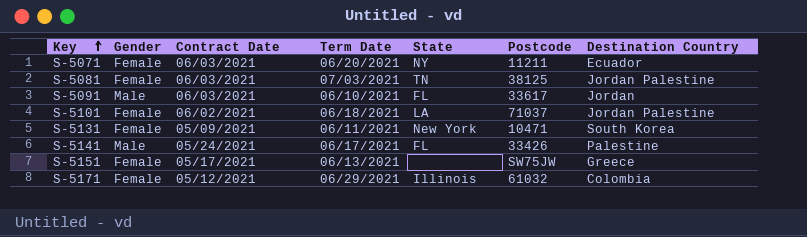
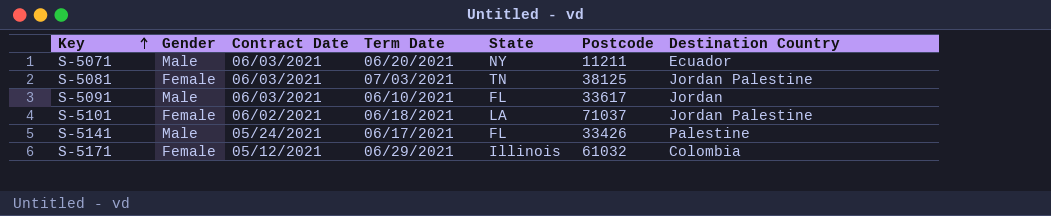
row S-5131: Female | 05/09/2021 | 06/11/2021 | New York | 10471 | South Korea -> none
row S-5151: Female | 05/17/2021 | 06/13/2021 | none | SW75JW | Greece -> none
S-5071 | Gender: Female -> Male

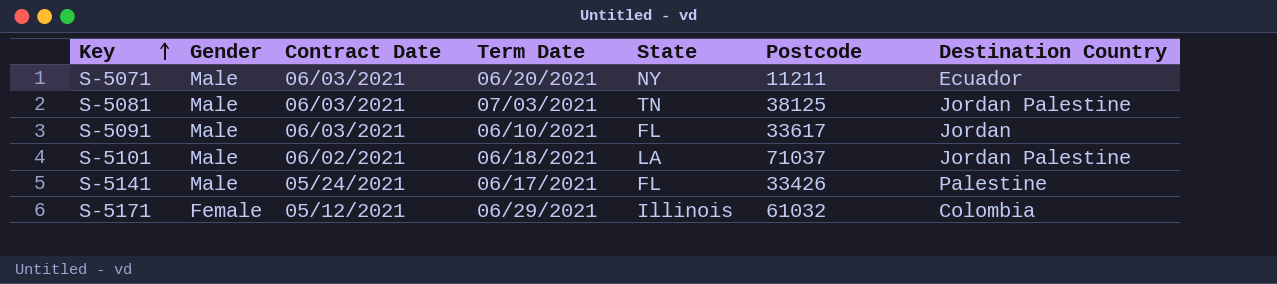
S-5081 | Gender: Female -> Male
S-5101 | Gender: Female -> Male

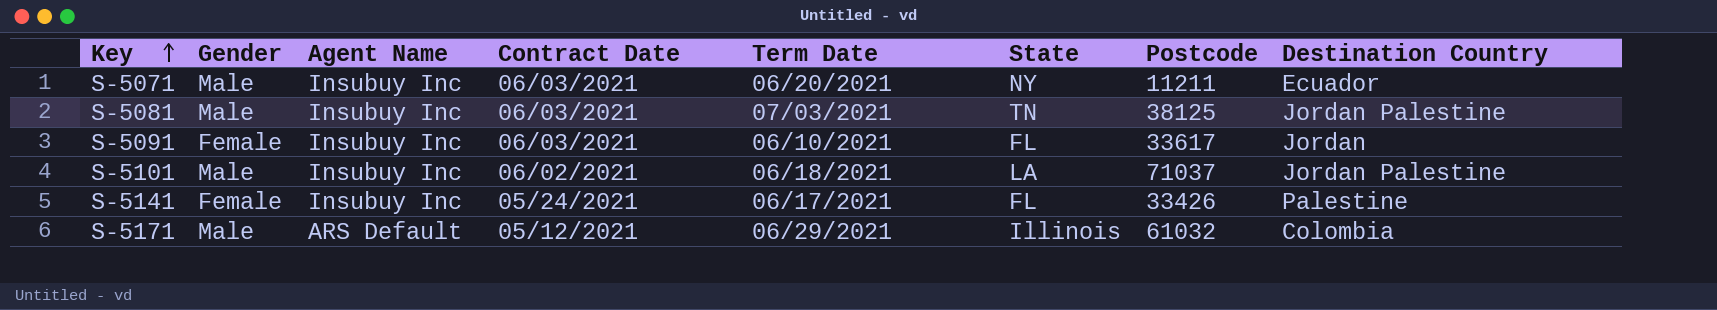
column Agent Name | position: none -> 3
S-5091 | Gender: Male -> Female
S-5141 | Gender: Male -> Female
S-5171 | Gender: Female -> Male

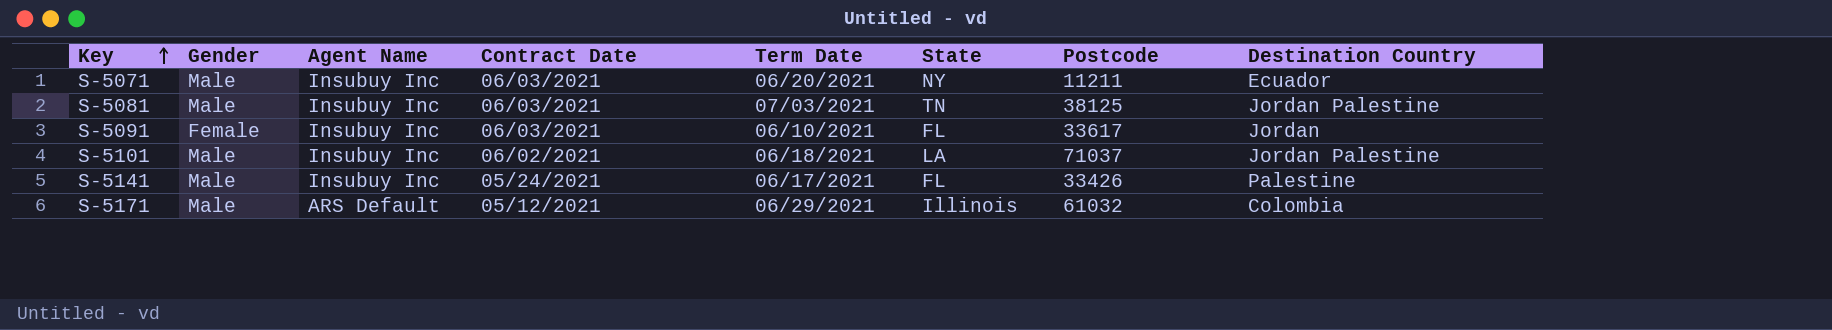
S-5141 | Gender: Female -> Male

